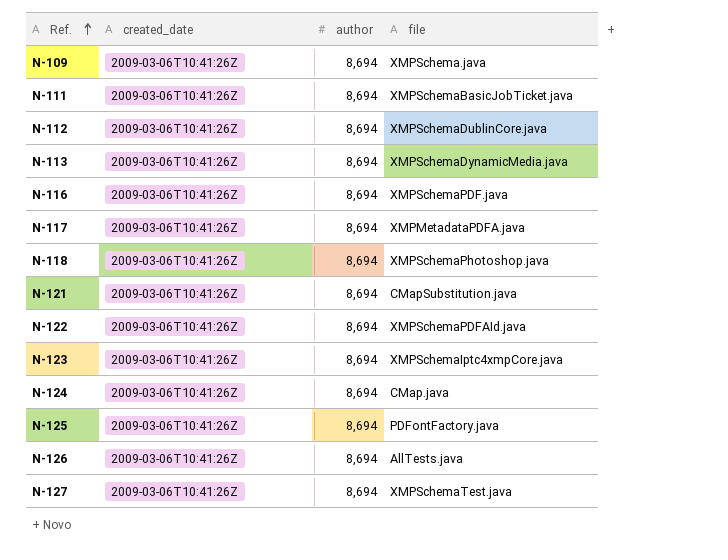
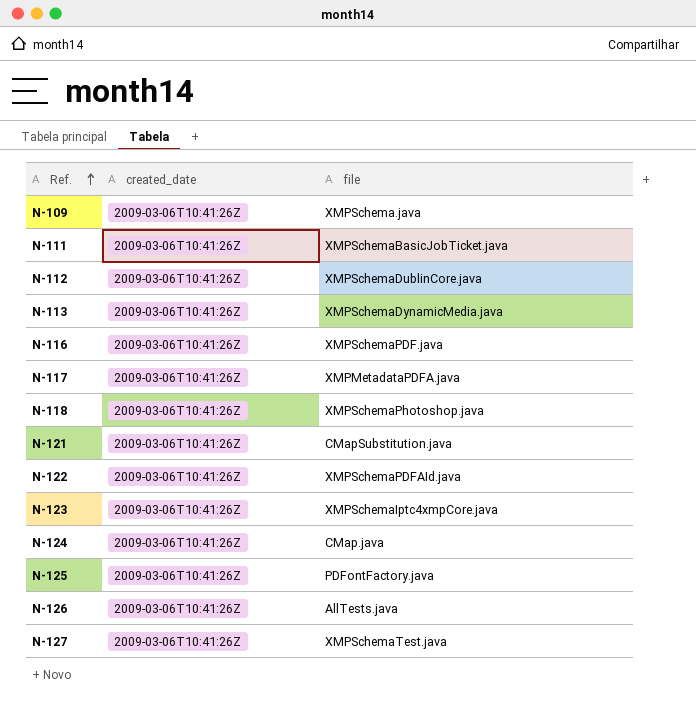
column author | position: 3 -> none

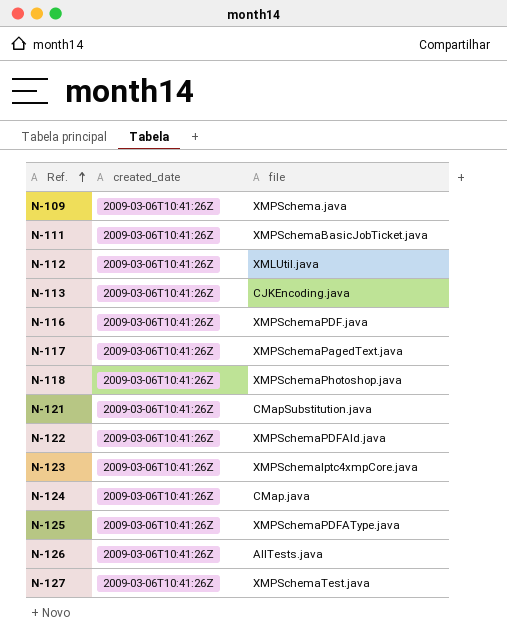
N-112 | file: XMPSchemaDublinCore.java -> XMLUtil.java
N-113 | file: XMPSchemaDynamicMedia.java -> CJKEncoding.java
N-117 | file: XMPMetadataPDFA.java -> XMPSchemaPagedText.java
N-125 | file: PDFontFactory.java -> XMPSchemaPDFAType.java

